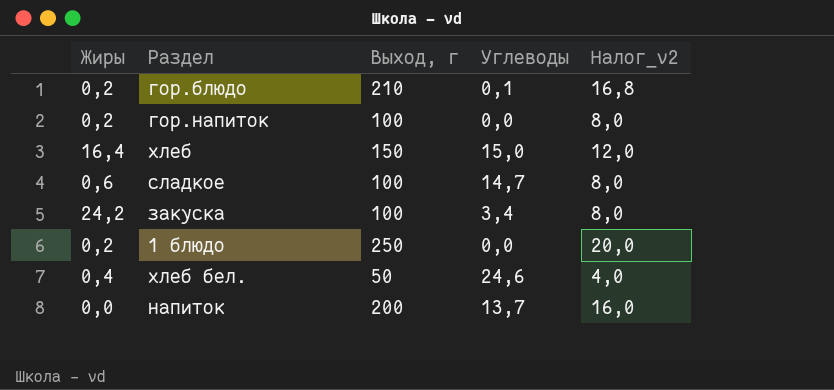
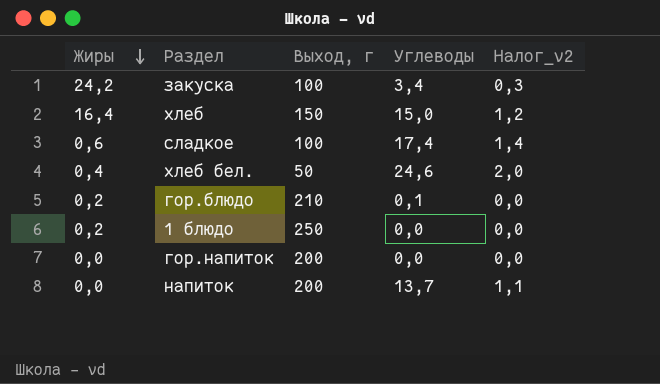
row order: none -> Жиры descending
column Налог_v2 | formula: [Выход, г] * 0,08 -> [Углеводы] * 0,08
сладкое | Углеводы: 14,7 -> 17,4
гор.напиток | Жиры: 0,2 -> 0,0
гор.напиток | Выход, г: 100 -> 200

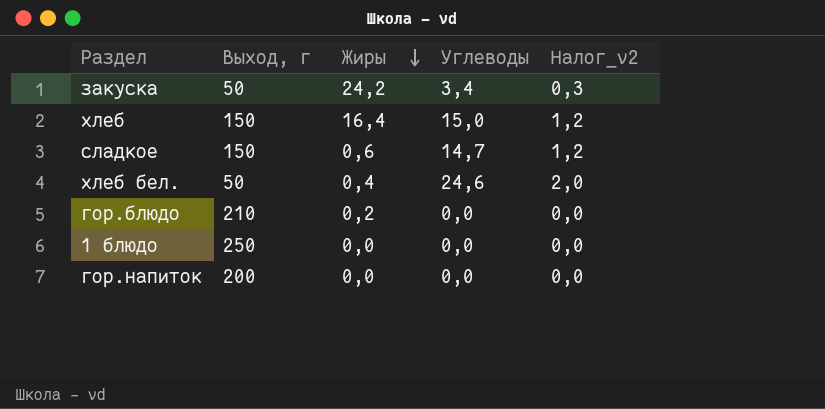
column Жиры | position: 1 -> 3
row напиток: 0,0 | 200 | 13,7 | 1,1 -> none
закуска | Выход, г: 100 -> 50
сладкое | Выход, г: 100 -> 150
сладкое | Углеводы: 17,4 -> 14,7
сладкое | Налог_v2: 1,4 -> 1,2
гор.блюдо | Углеводы: 0,1 -> 0,0
1 блюдо | Жиры: 0,2 -> 0,0

